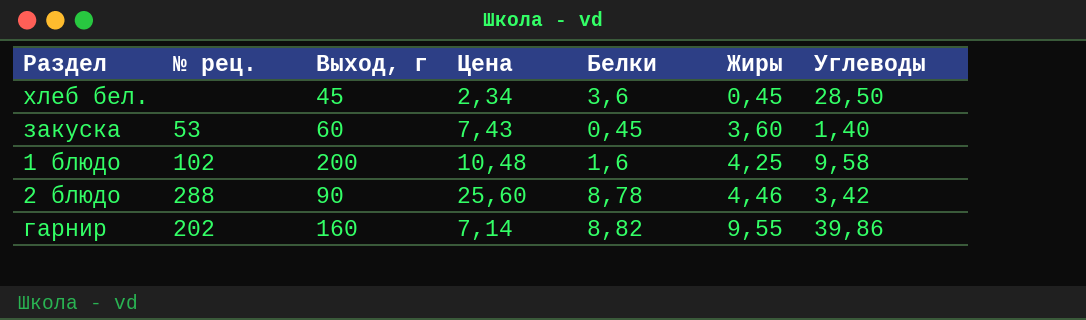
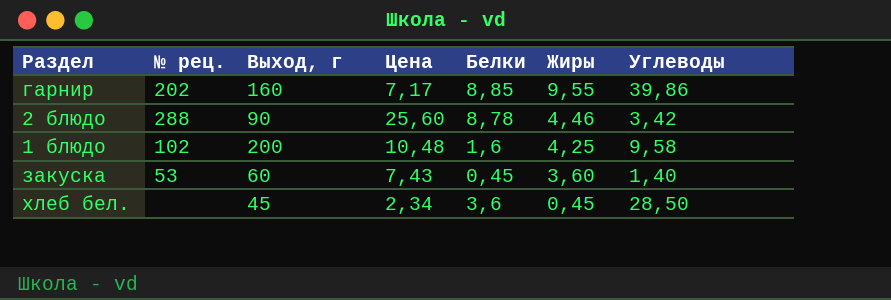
row order: Жиры ascending -> Жиры descending
гарнир | Цена: 7,14 -> 7,17
гарнир | Белки: 8,82 -> 8,85

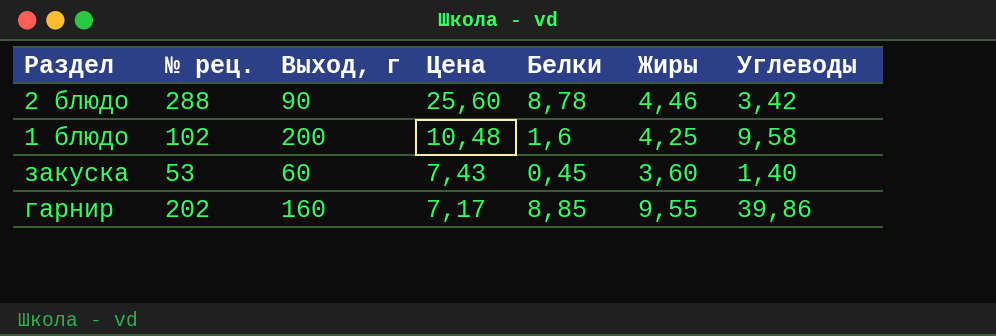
row order: Жиры descending -> Цена descending
row хлеб бел.: none | 45 | 2,34 | 3,6 | 0,45 | 28,50 -> none

